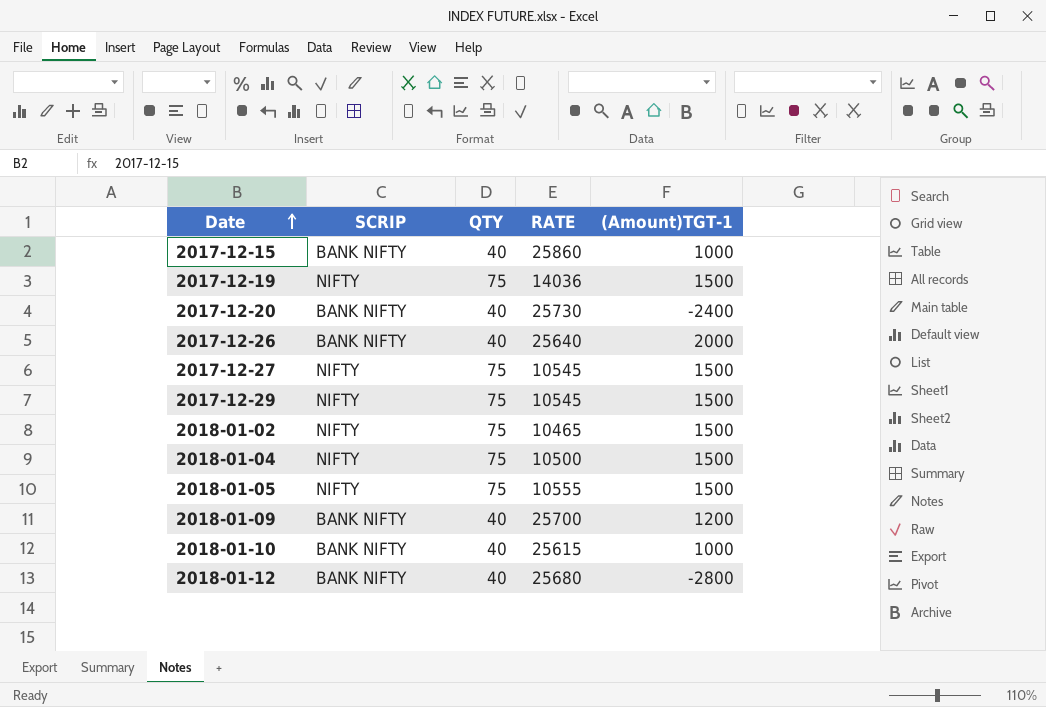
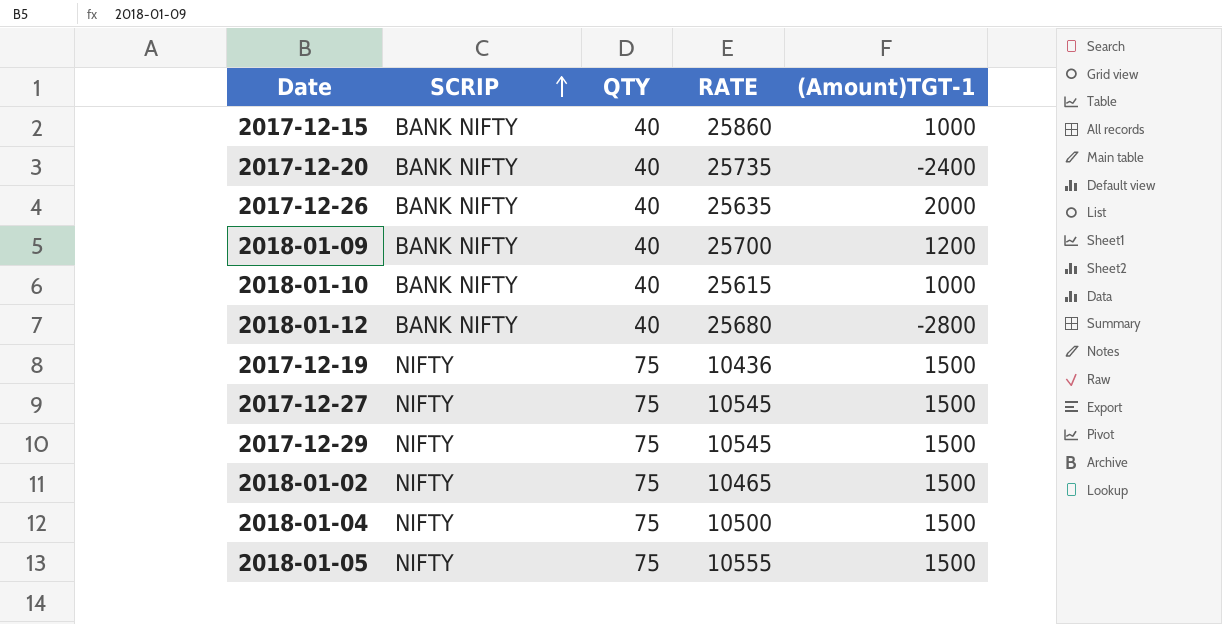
row order: Date ascending -> SCRIP ascending
2017-12-20 | RATE: 25730 -> 25735
2017-12-26 | RATE: 25640 -> 25635
2017-12-19 | RATE: 14036 -> 10436

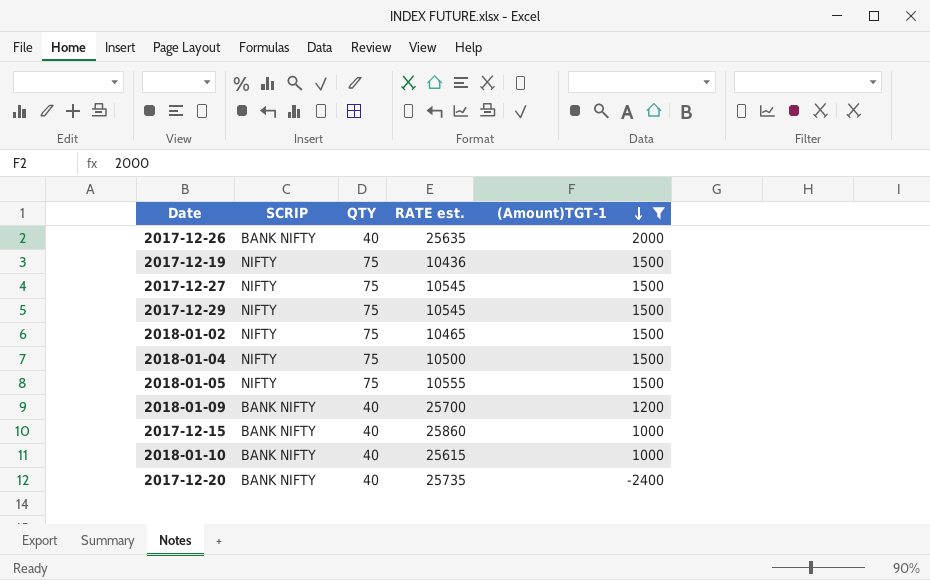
filter: none -> (Amount)TGT-1 != -2800
row order: SCRIP ascending -> (Amount)TGT-1 descending
column name: RATE -> RATE est.

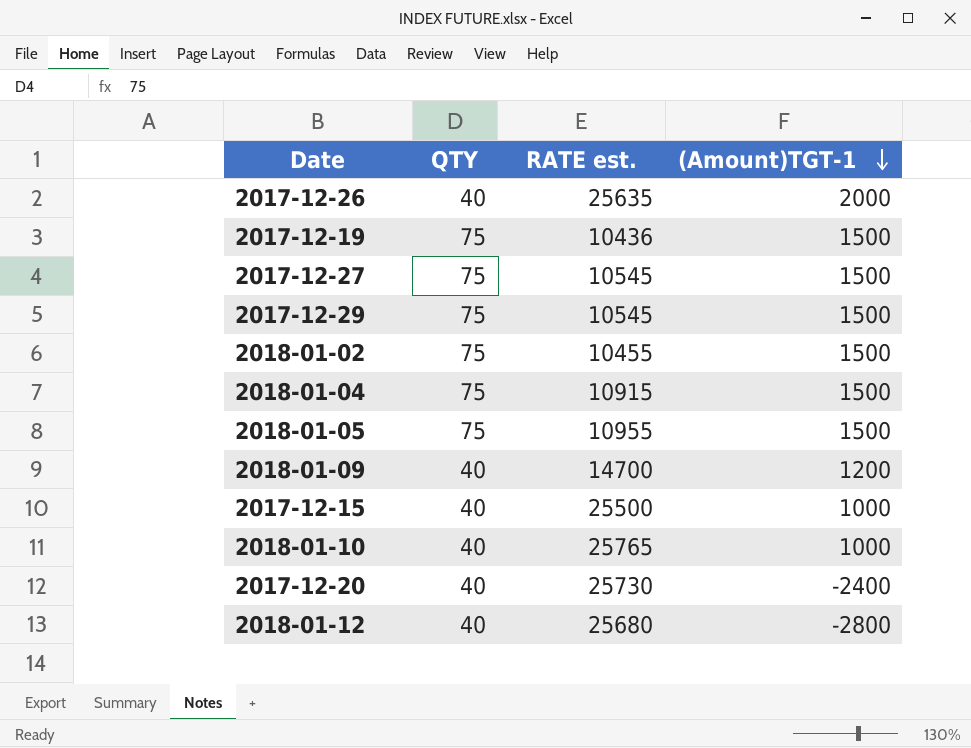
filter: (Amount)TGT-1 != -2800 -> none
column SCRIP | position: 2 -> none
2018-01-02 | RATE est.: 10465 -> 10455
2018-01-04 | RATE est.: 10500 -> 10915
2018-01-05 | RATE est.: 10555 -> 10955
2018-01-09 | RATE est.: 25700 -> 14700
2017-12-15 | RATE est.: 25860 -> 25500
2018-01-10 | RATE est.: 25615 -> 25765
2017-12-20 | RATE est.: 25735 -> 25730

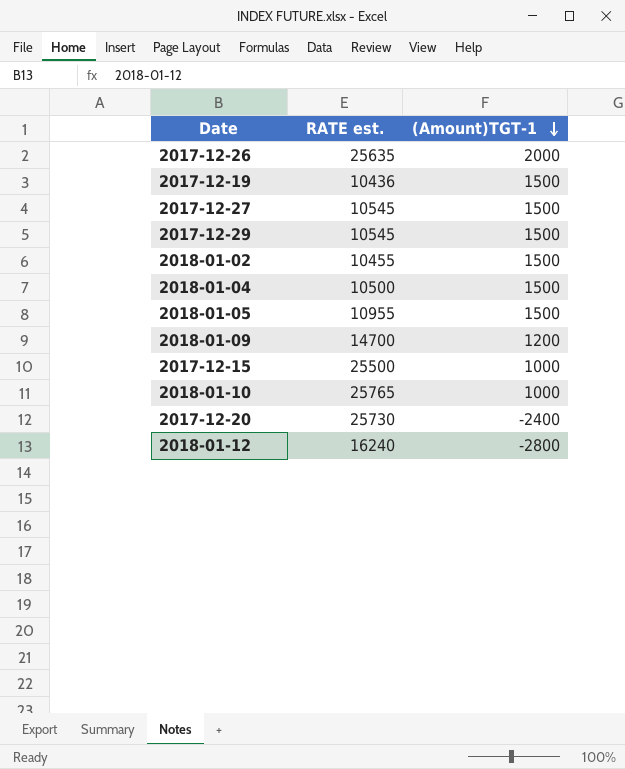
column QTY | position: 2 -> none
2018-01-04 | RATE est.: 10915 -> 10500
2018-01-12 | RATE est.: 25680 -> 16240

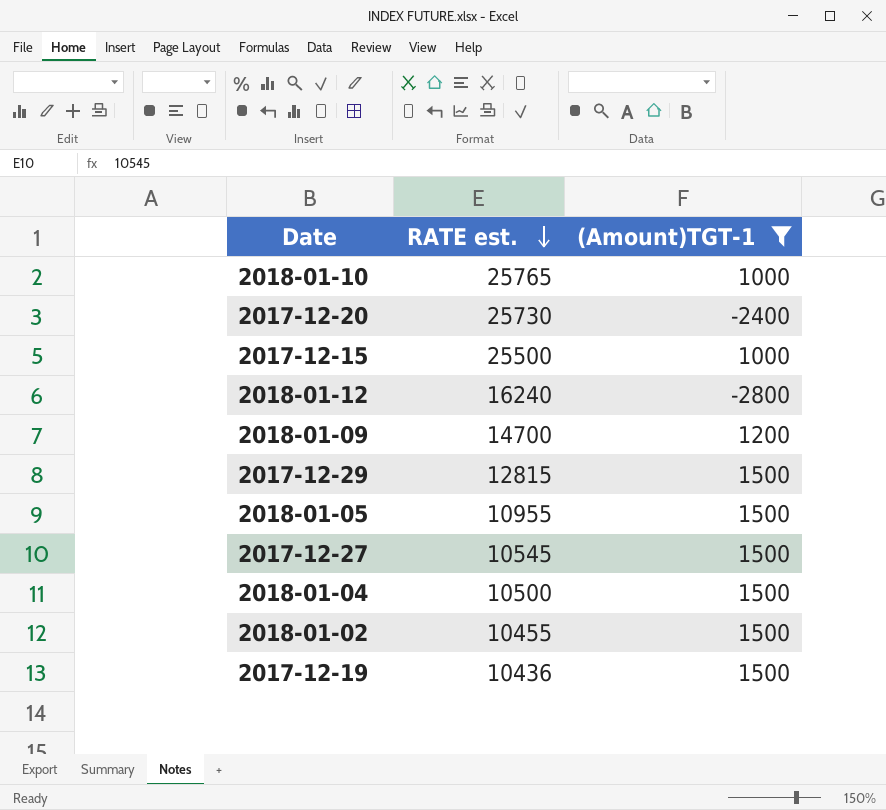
filter: none -> (Amount)TGT-1 != 2000
row order: (Amount)TGT-1 descending -> RATE est. descending
2017-12-29 | RATE est.: 10545 -> 12815

